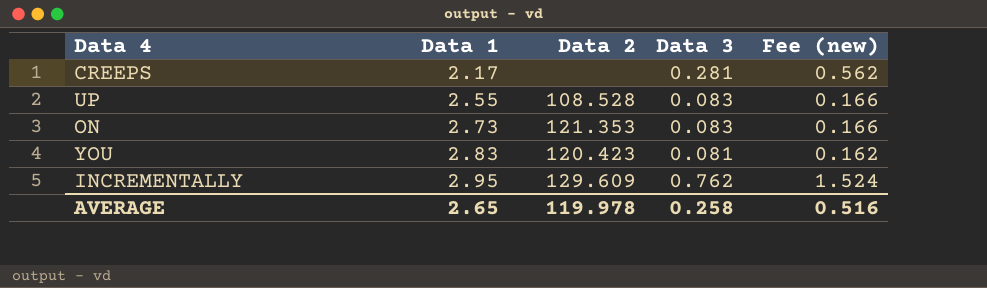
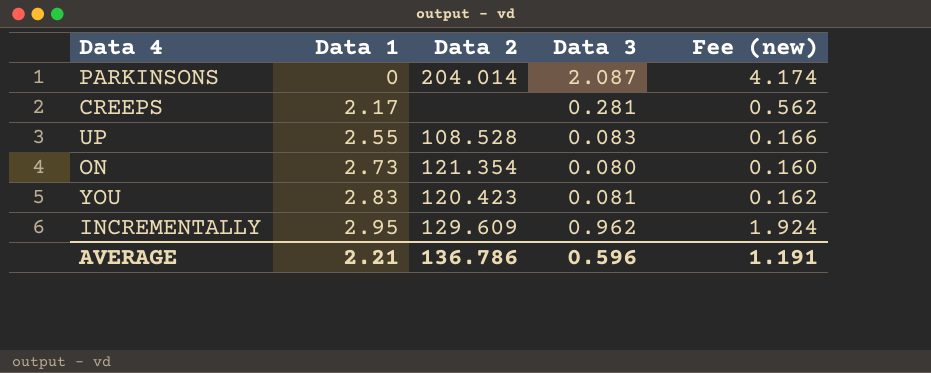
row PARKINSONS: none -> 0 | 204.014 | 2.087 | 4.174
ON | Data 2: 121.353 -> 121.354
ON | Data 3: 0.083 -> 0.080
ON | Fee (new): 0.166 -> 0.160
INCREMENTALLY | Data 3: 0.762 -> 0.962
INCREMENTALLY | Fee (new): 1.524 -> 1.924
AVERAGE | Data 1: 2.65 -> 2.21
AVERAGE | Data 2: 119.978 -> 136.786
AVERAGE | Data 3: 0.258 -> 0.596
AVERAGE | Fee (new): 0.516 -> 1.191

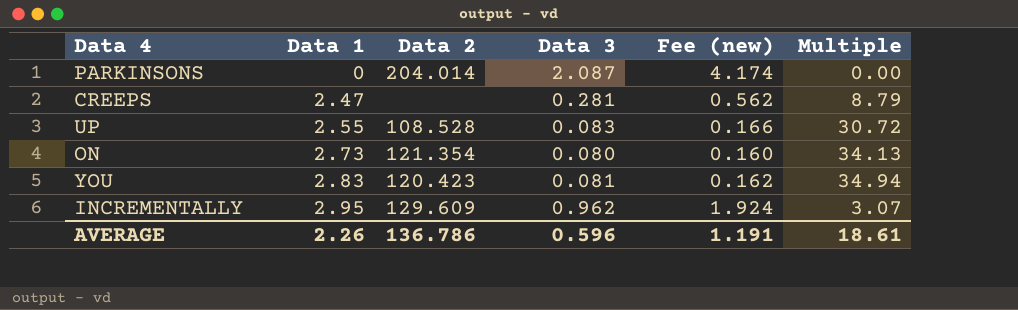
column Multiple | formula: none -> [Data 1] / [Data 3]
CREEPS | Data 1: 2.17 -> 2.47
AVERAGE | Data 1: 2.21 -> 2.26

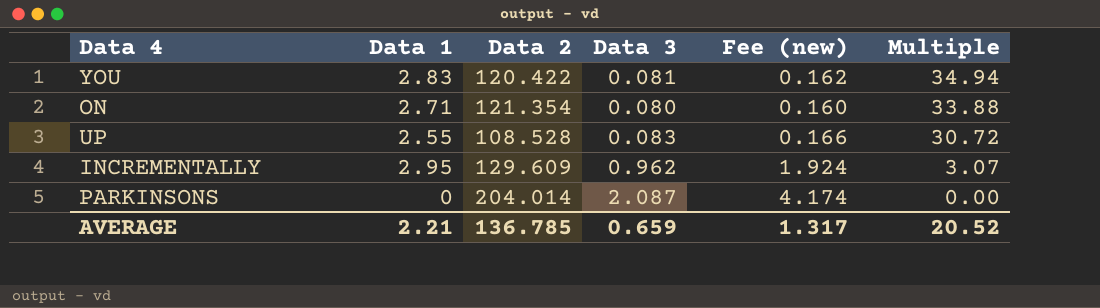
row order: Data 1 ascending -> Multiple descending
row CREEPS: 2.47 | none | 0.281 | 0.562 | 8.79 -> none
YOU | Data 2: 120.423 -> 120.422
ON | Data 1: 2.73 -> 2.71
ON | Multiple: 34.13 -> 33.88
AVERAGE | Data 1: 2.26 -> 2.21
AVERAGE | Data 2: 136.786 -> 136.785
AVERAGE | Data 3: 0.596 -> 0.659
AVERAGE | Fee (new): 1.191 -> 1.317
AVERAGE | Multiple: 18.61 -> 20.52

